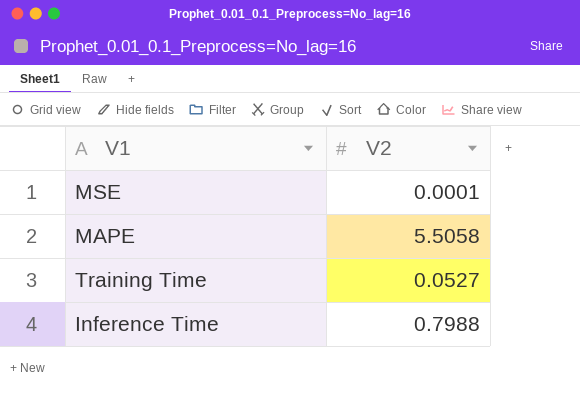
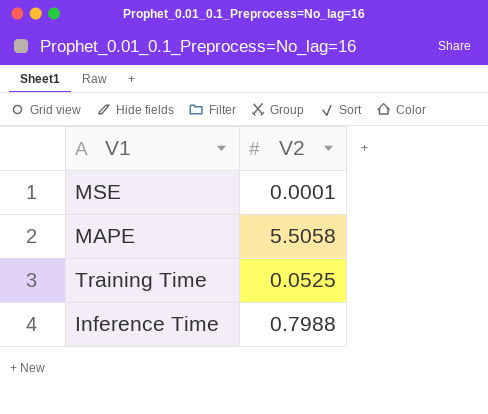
Training Time | V2: 0.0527 -> 0.0525

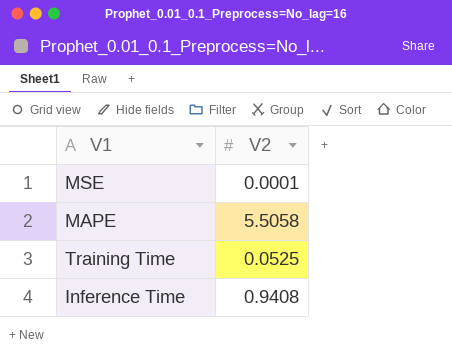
Inference Time | V2: 0.7988 -> 0.9408

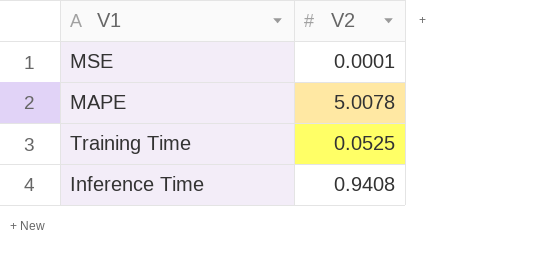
MAPE | V2: 5.5058 -> 5.0078

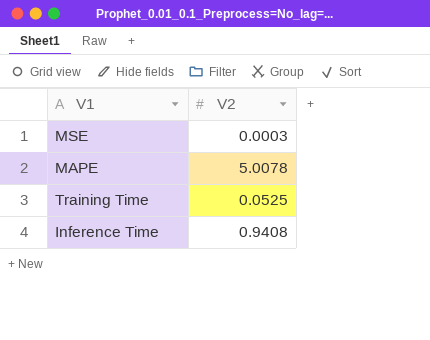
MSE | V2: 0.0001 -> 0.0003

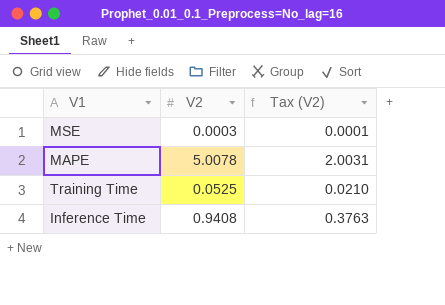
column Tax (V2) | formula: none -> [V2] * 0.4

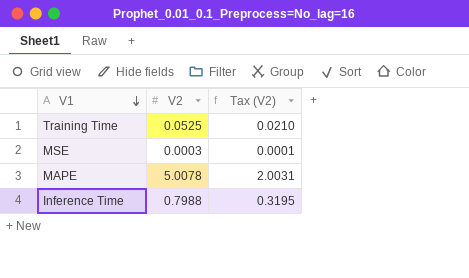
row order: none -> V1 descending
Inference Time | V2: 0.9408 -> 0.7988
Inference Time | Tax (V2): 0.3763 -> 0.3195

